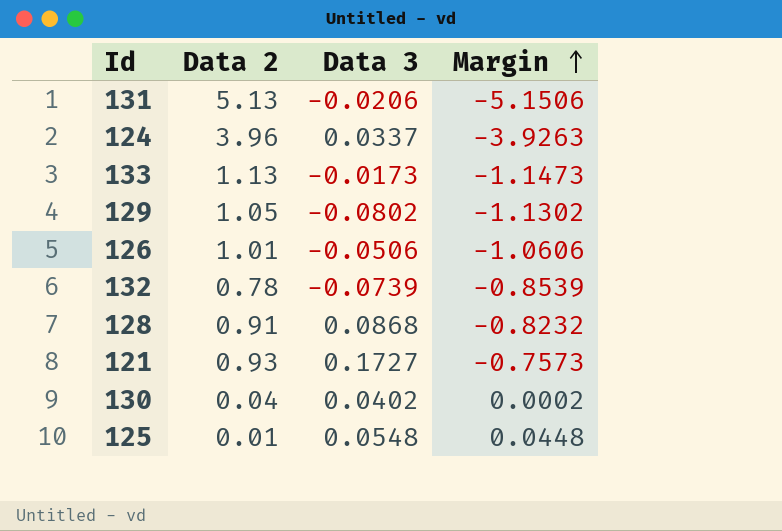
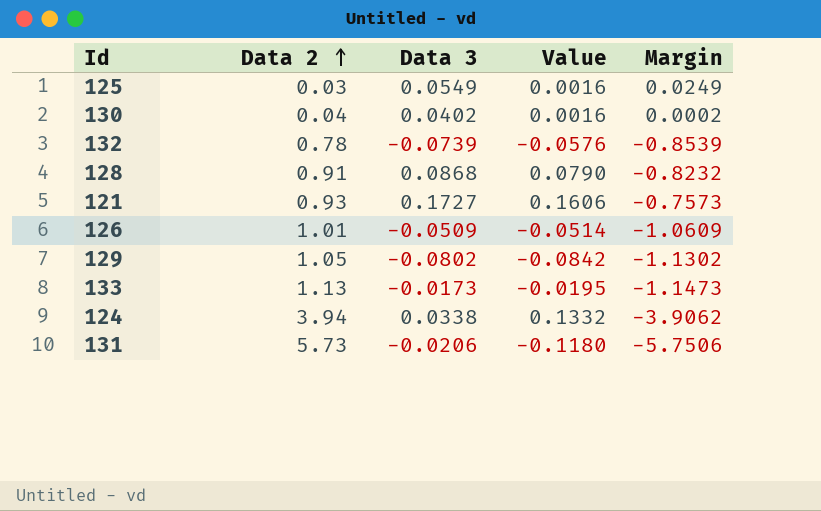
row order: Margin ascending -> Data 2 ascending
column Value | formula: none -> [Data 2] * [Data 3]
125 | Data 2: 0.01 -> 0.03
125 | Data 3: 0.0548 -> 0.0549
125 | Margin: 0.0448 -> 0.0249
126 | Data 3: -0.0506 -> -0.0509
126 | Margin: -1.0606 -> -1.0609
124 | Data 2: 3.96 -> 3.94
124 | Data 3: 0.0337 -> 0.0338
124 | Margin: -3.9263 -> -3.9062
131 | Data 2: 5.13 -> 5.73
131 | Margin: -5.1506 -> -5.7506

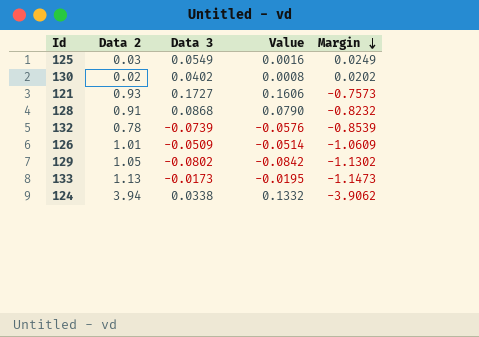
row order: Data 2 ascending -> Margin descending
row 131: 5.73 | -0.0206 | -0.1180 | -5.7506 -> none
130 | Data 2: 0.04 -> 0.02
130 | Value: 0.0016 -> 0.0008
130 | Margin: 0.0002 -> 0.0202

